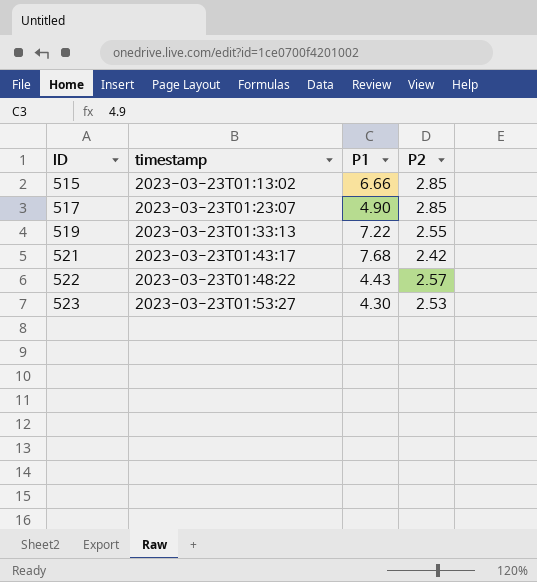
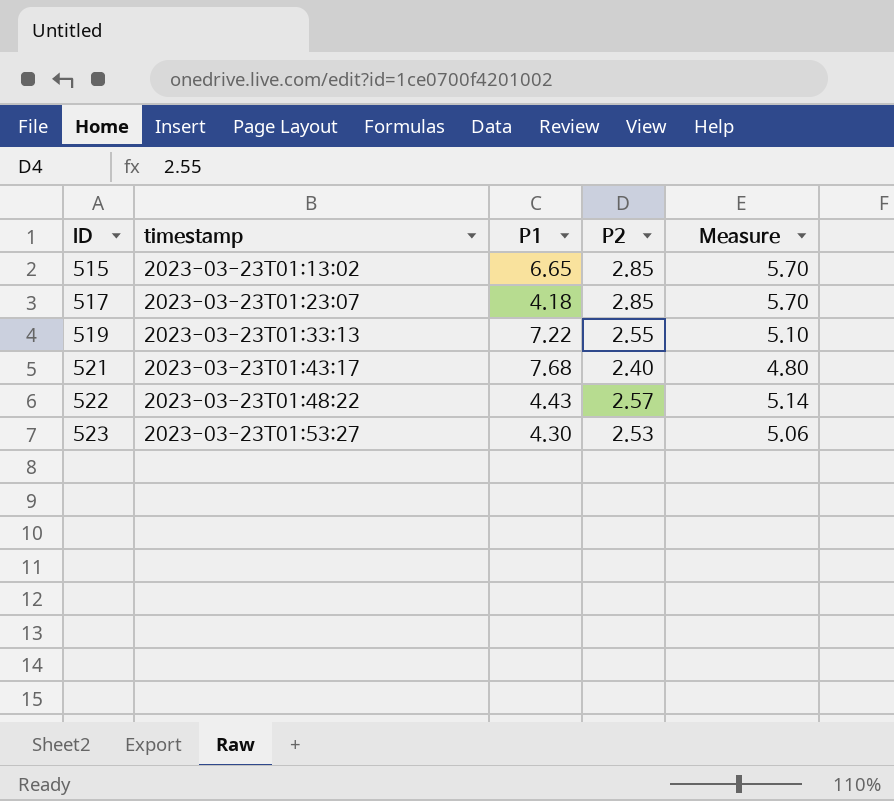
column Measure | formula: none -> [P2] * 2
515 | P1: 6.66 -> 6.65
517 | P1: 4.90 -> 4.18
521 | P2: 2.42 -> 2.40

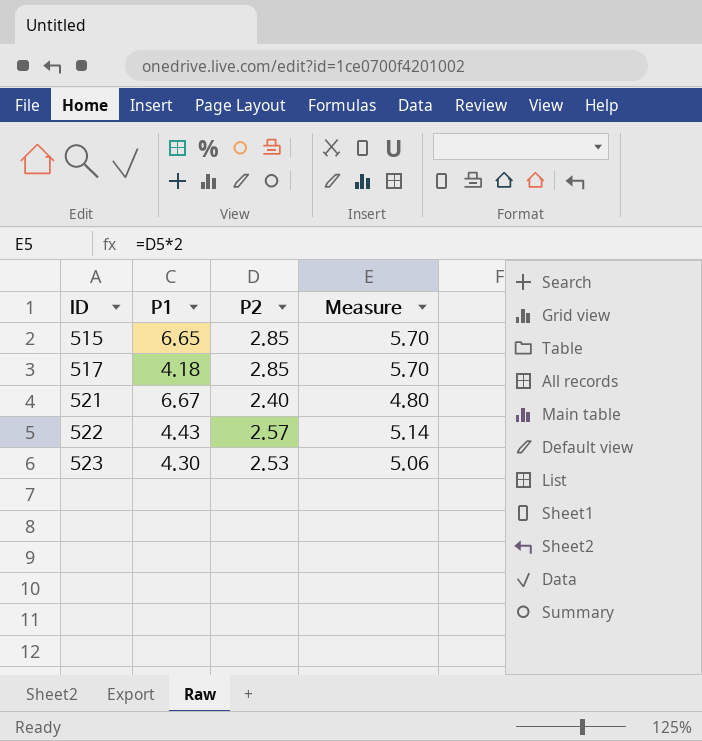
column timestamp | position: 2 -> none
row 519: 2023-03-23T01:33:13 | 7.22 | 2.55 | 5.10 -> none
521 | P1: 7.68 -> 6.67

